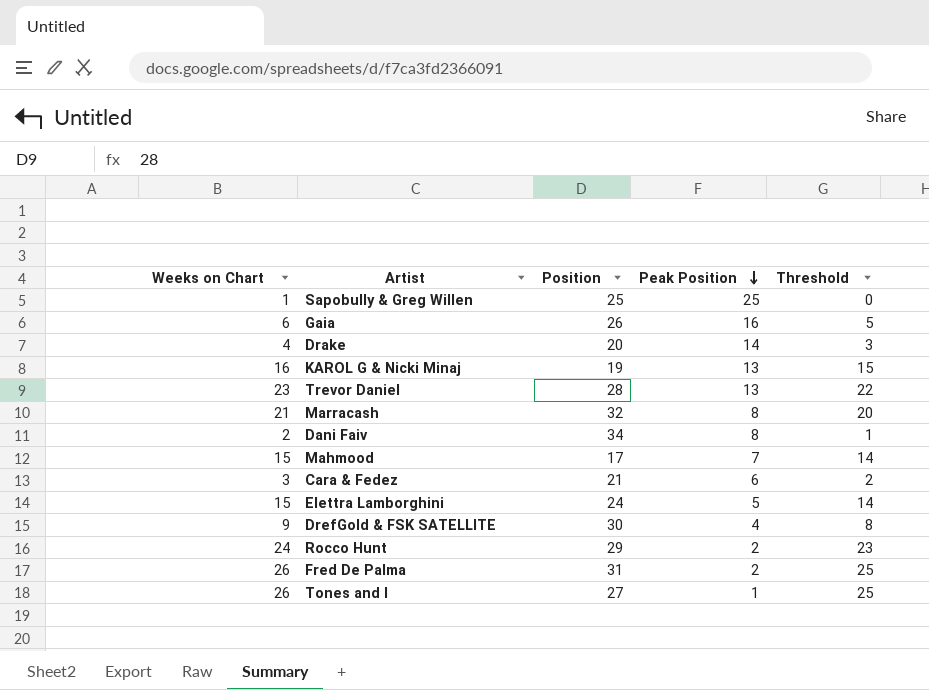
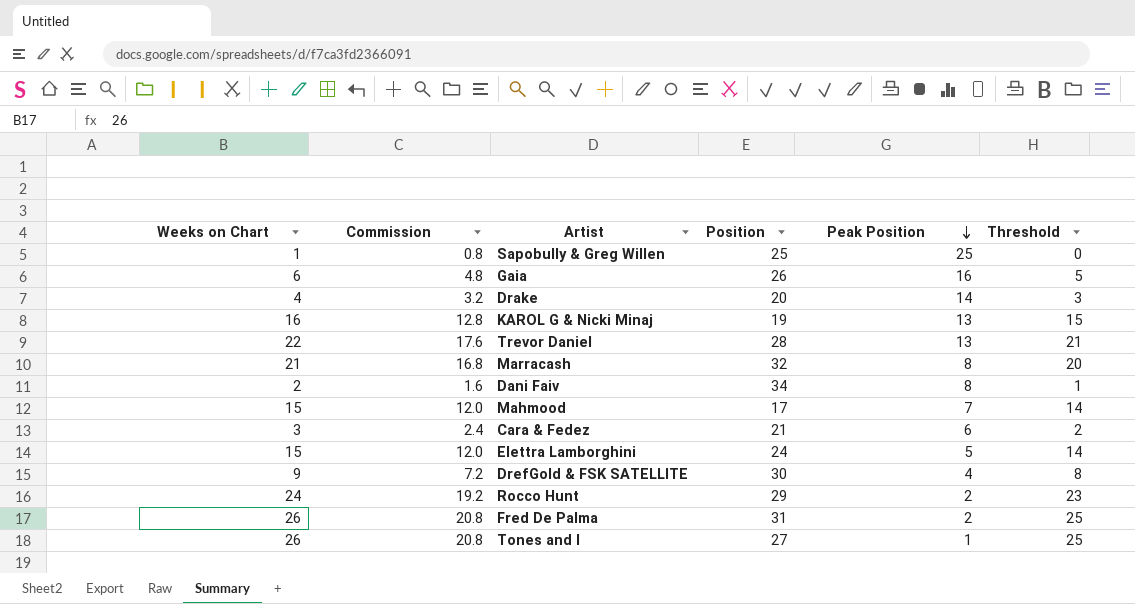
column Commission | formula: none -> [Weeks on Chart] * 0.8
Trevor Daniel | Weeks on Chart: 23 -> 22
Trevor Daniel | Threshold: 22 -> 21

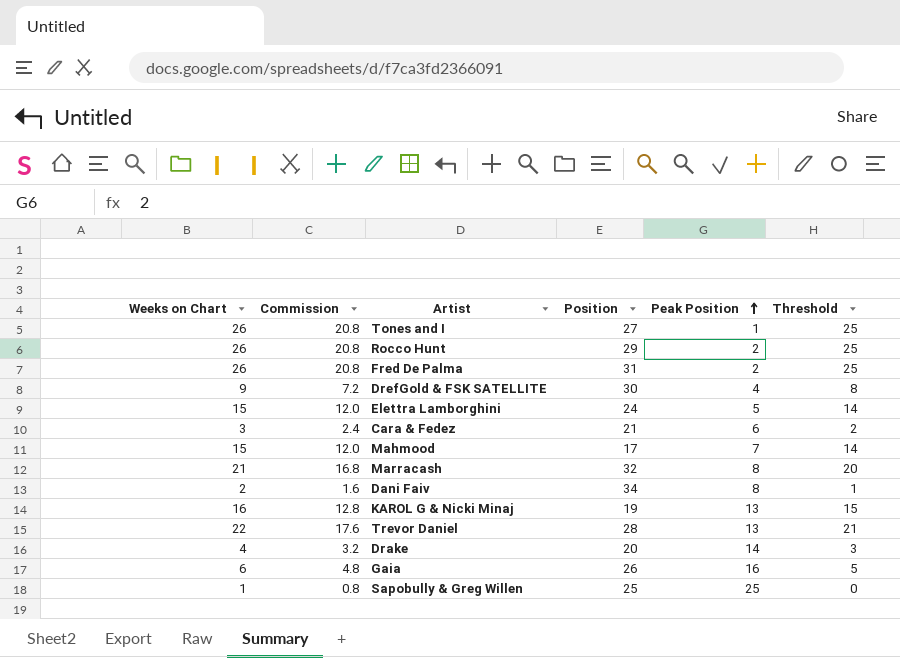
row order: Peak Position descending -> Peak Position ascending
Rocco Hunt | Weeks on Chart: 24 -> 26
Rocco Hunt | Commission: 19.2 -> 20.8
Rocco Hunt | Threshold: 23 -> 25

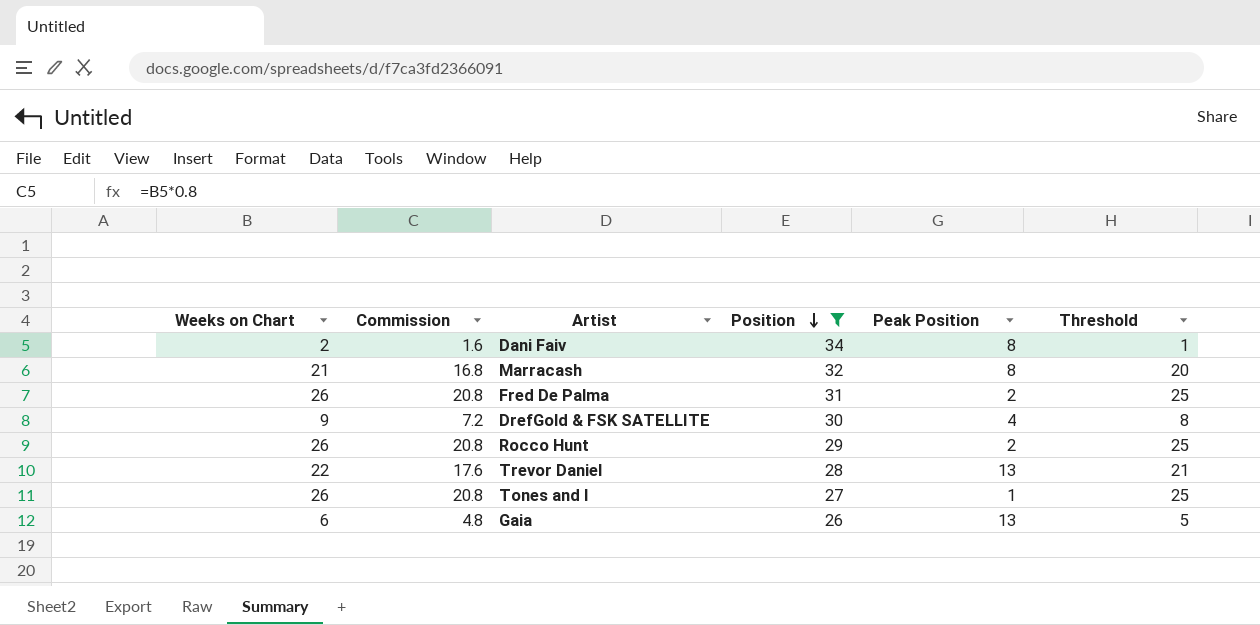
filter: none -> Position >= 26
row order: Peak Position ascending -> Position descending
Gaia | Peak Position: 16 -> 13

